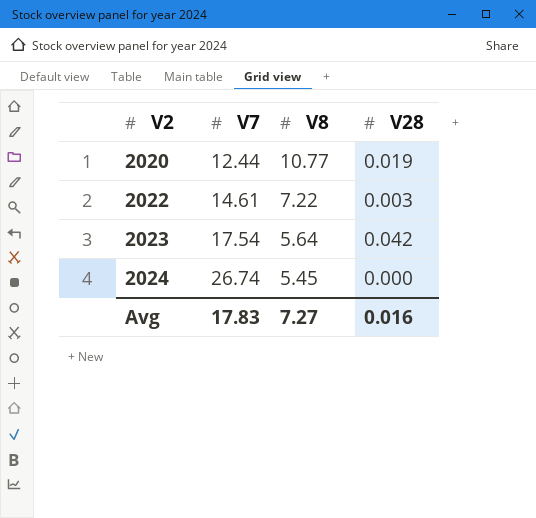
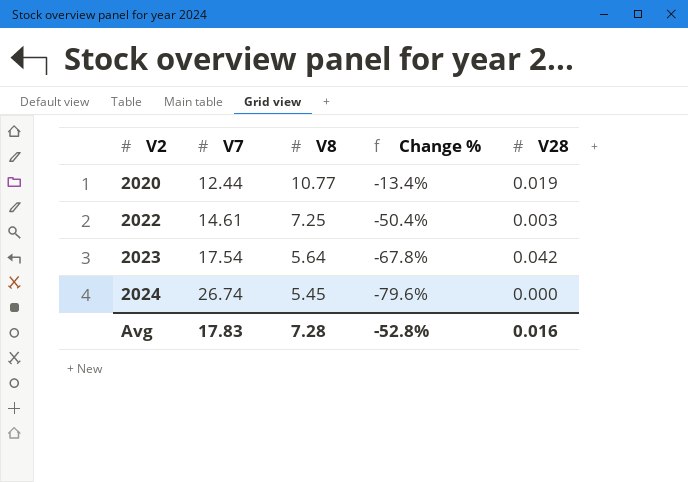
column Change % | formula: none -> ([V8] - [V7]) / [V7]
2022 | V8: 7.22 -> 7.25
Avg | V8: 7.27 -> 7.28

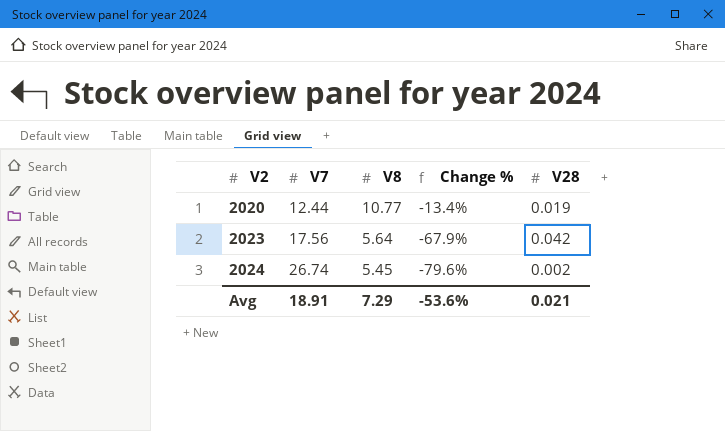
row 2022: 14.61 | 7.25 | -50.4% | 0.003 -> none
2023 | V7: 17.54 -> 17.56
2023 | Change %: -67.8% -> -67.9%
2024 | V28: 0.000 -> 0.002
Avg | V7: 17.83 -> 18.91
Avg | V8: 7.28 -> 7.29
Avg | Change %: -52.8% -> -53.6%
Avg | V28: 0.016 -> 0.021

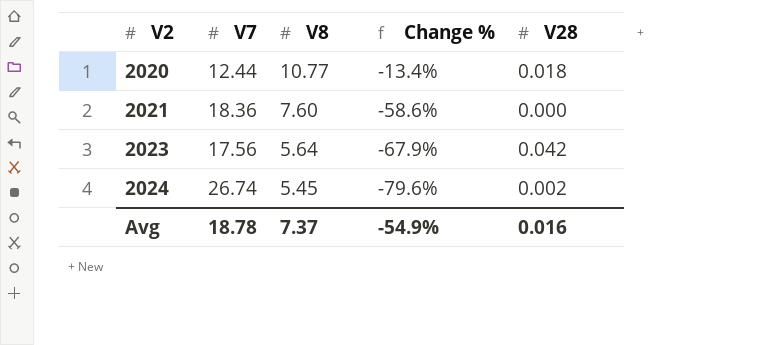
2020 | V28: 0.019 -> 0.018
row 2021: none -> 18.36 | 7.60 | -58.6% | 0.000
Avg | V7: 18.91 -> 18.78
Avg | V8: 7.29 -> 7.37
Avg | Change %: -53.6% -> -54.9%
Avg | V28: 0.021 -> 0.016

